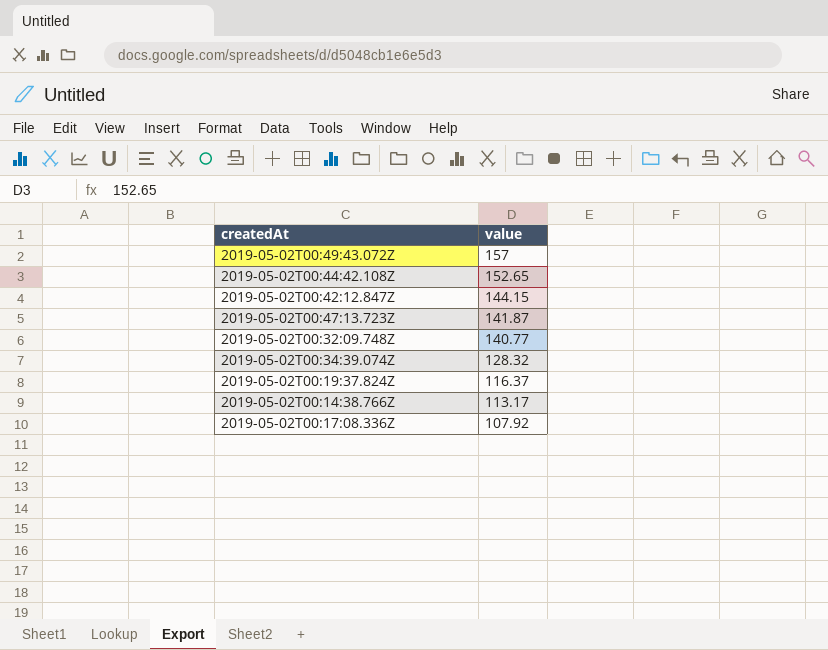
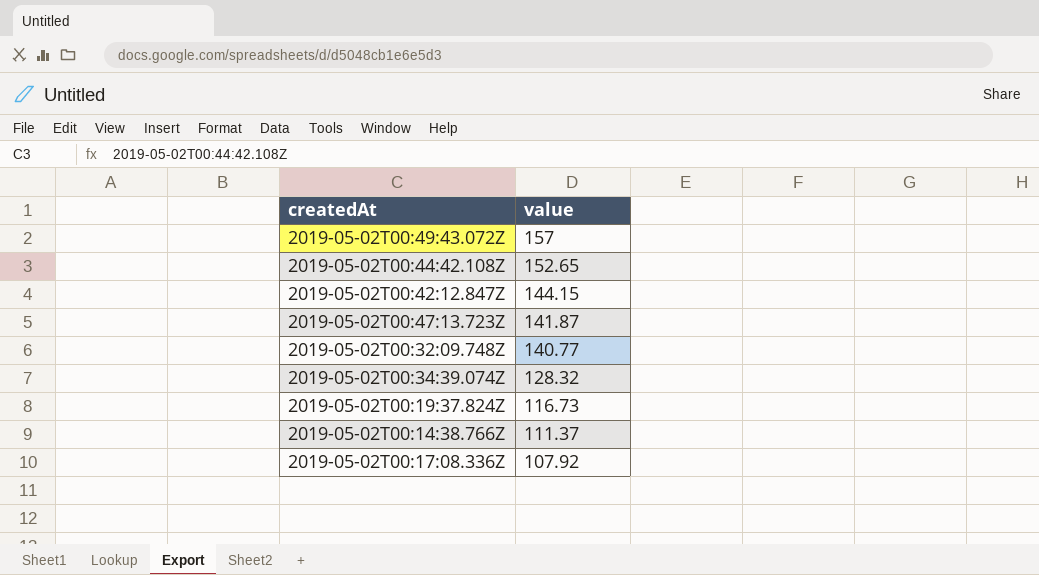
2019-05-02T00:19:37.824Z | value: 116.37 -> 116.73
2019-05-02T00:14:38.766Z | value: 113.17 -> 111.37

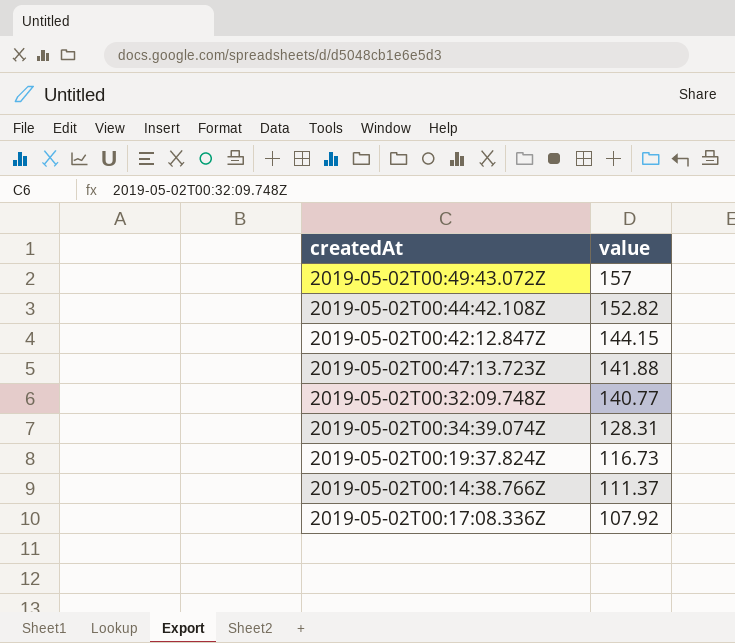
2019-05-02T00:44:42.108Z | value: 152.65 -> 152.82
2019-05-02T00:47:13.723Z | value: 141.87 -> 141.88
2019-05-02T00:34:39.074Z | value: 128.32 -> 128.31

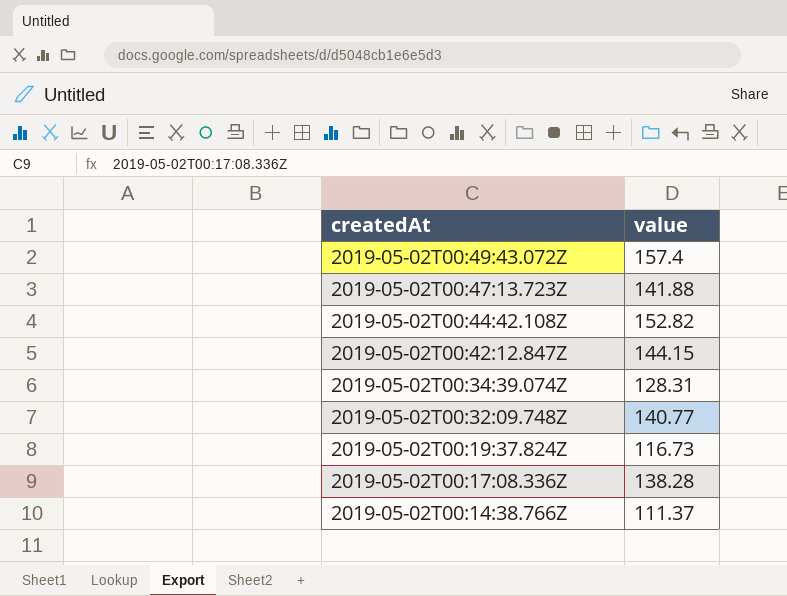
row order: value descending -> createdAt descending
2019-05-02T00:49:43.072Z | value: 157 -> 157.4
2019-05-02T00:17:08.336Z | value: 107.92 -> 138.28

